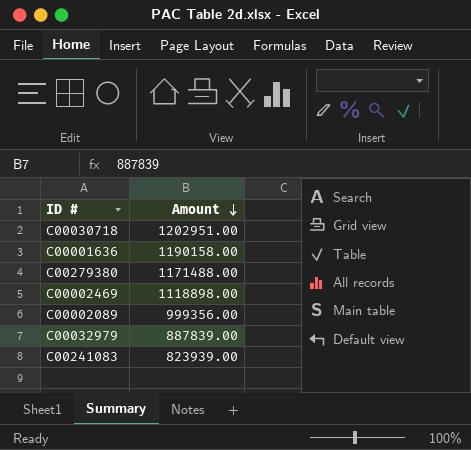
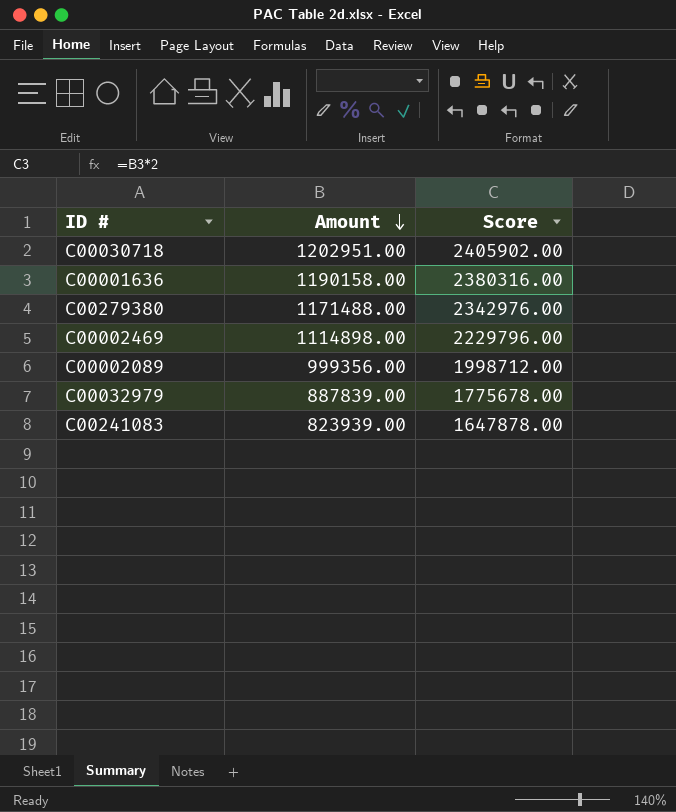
column Score | formula: none -> [Amount] * 2
C00002469 | Amount: 1118898.00 -> 1114898.00

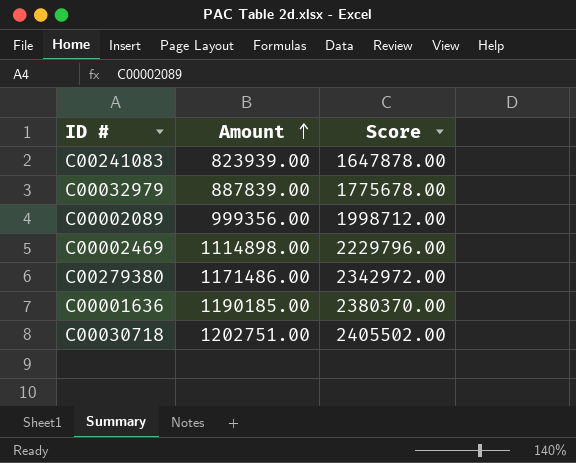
row order: Amount descending -> Amount ascending
C00279380 | Amount: 1171488.00 -> 1171486.00
C00279380 | Score: 2342976.00 -> 2342972.00
C00001636 | Amount: 1190158.00 -> 1190185.00
C00001636 | Score: 2380316.00 -> 2380370.00
C00030718 | Amount: 1202951.00 -> 1202751.00
C00030718 | Score: 2405902.00 -> 2405502.00

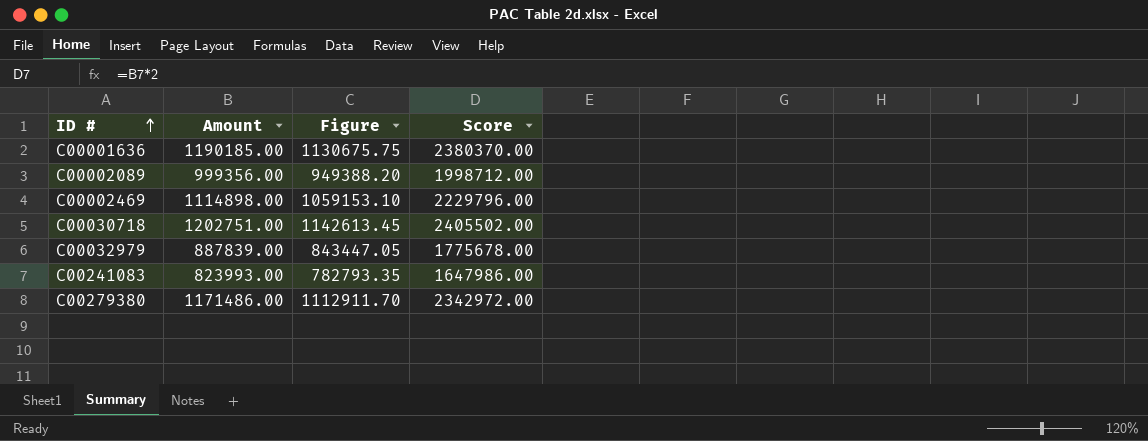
row order: Amount ascending -> ID # ascending
column Figure | formula: none -> [Amount] * 0.95
C00241083 | Amount: 823939.00 -> 823993.00
C00241083 | Score: 1647878.00 -> 1647986.00

